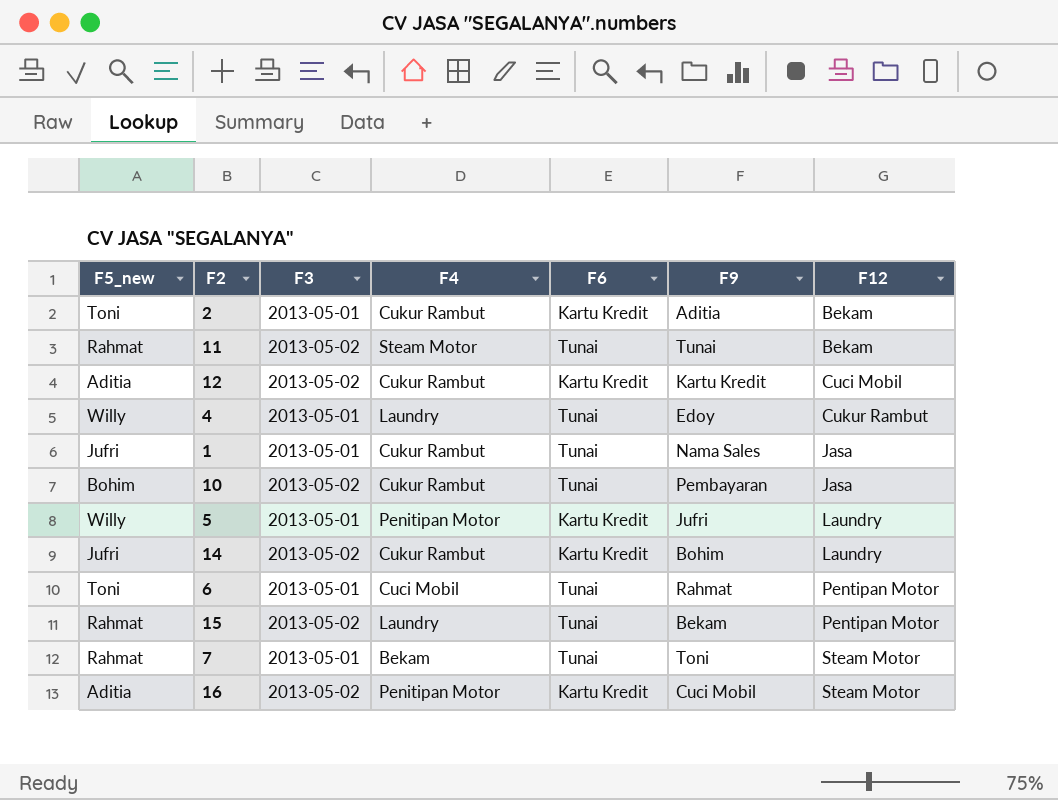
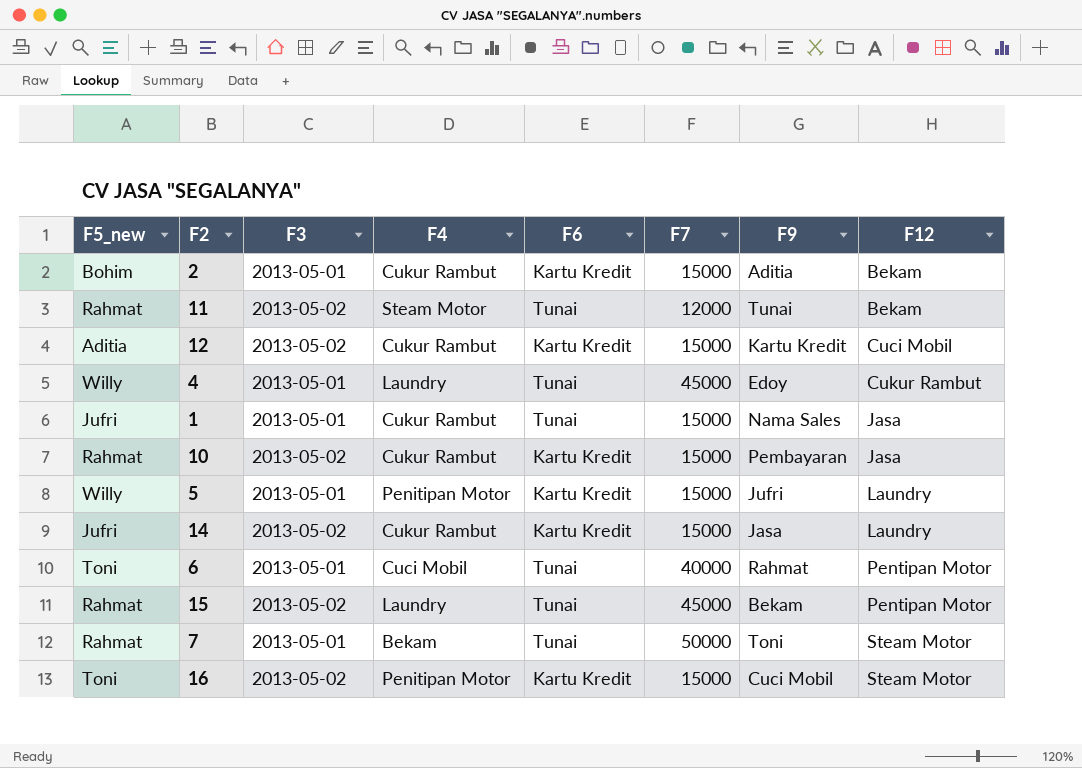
column F7 | position: none -> 6
2 | F5_new: Toni -> Bohim
10 | F5_new: Bohim -> Rahmat
10 | F6: Tunai -> Kartu Kredit
14 | F9: Bohim -> Jasa
16 | F5_new: Aditia -> Toni

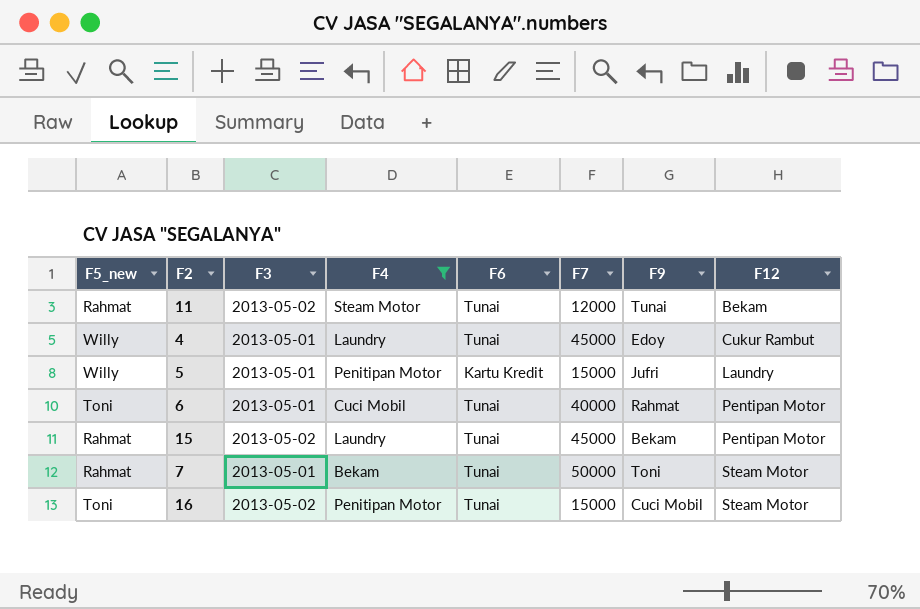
filter: none -> F4 != Cukur Rambut
16 | F6: Kartu Kredit -> Tunai

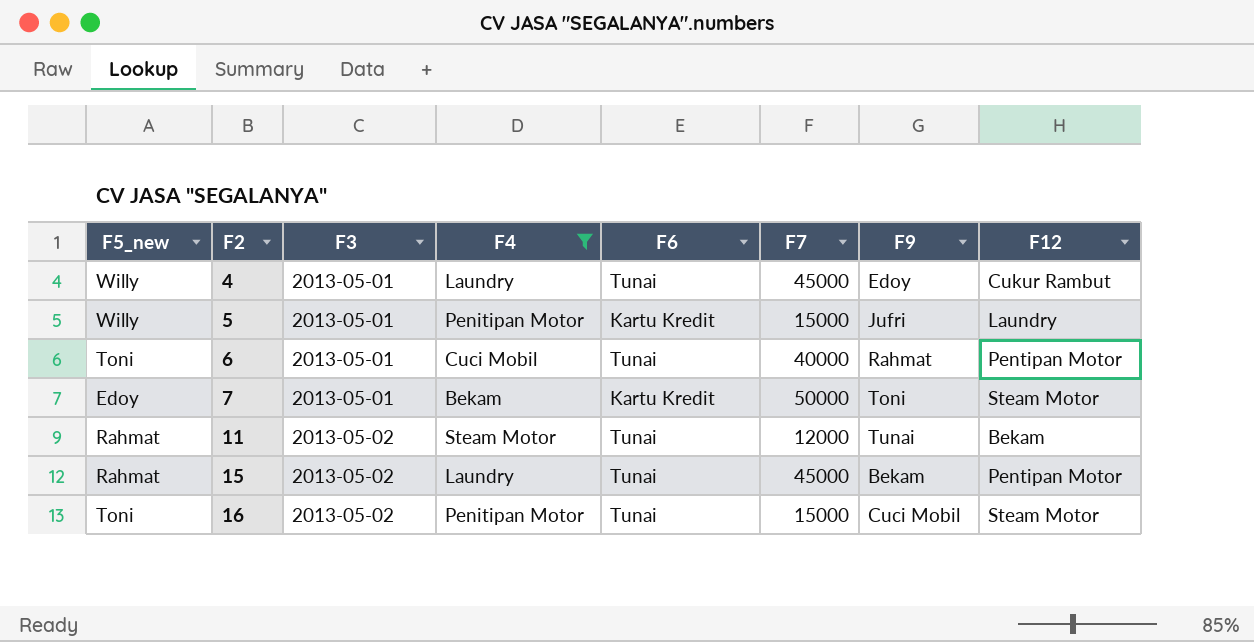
row order: F12 ascending -> F2 ascending
7 | F5_new: Rahmat -> Edoy
7 | F6: Tunai -> Kartu Kredit

